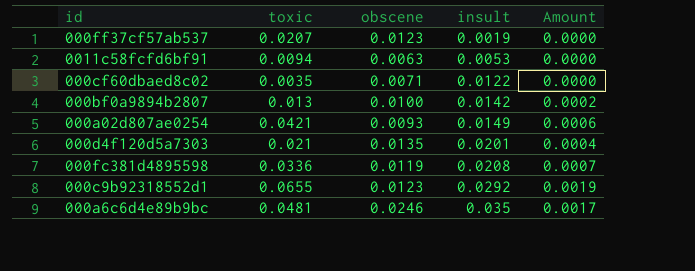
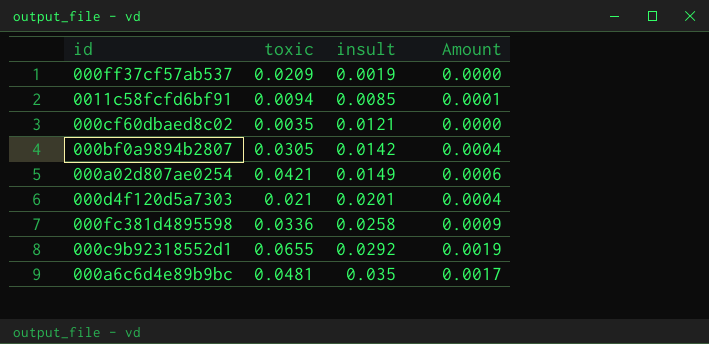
column obscene | position: 3 -> none
000ff37cf57ab537 | toxic: 0.0207 -> 0.0209
0011c58fcfd6bf91 | insult: 0.0053 -> 0.0085
0011c58fcfd6bf91 | Amount: 0.0000 -> 0.0001
000cf60dbaed8c02 | insult: 0.0122 -> 0.0121
000bf0a9894b2807 | toxic: 0.013 -> 0.0305
000bf0a9894b2807 | Amount: 0.0002 -> 0.0004
000fc381d4895598 | insult: 0.0208 -> 0.0258
000fc381d4895598 | Amount: 0.0007 -> 0.0009

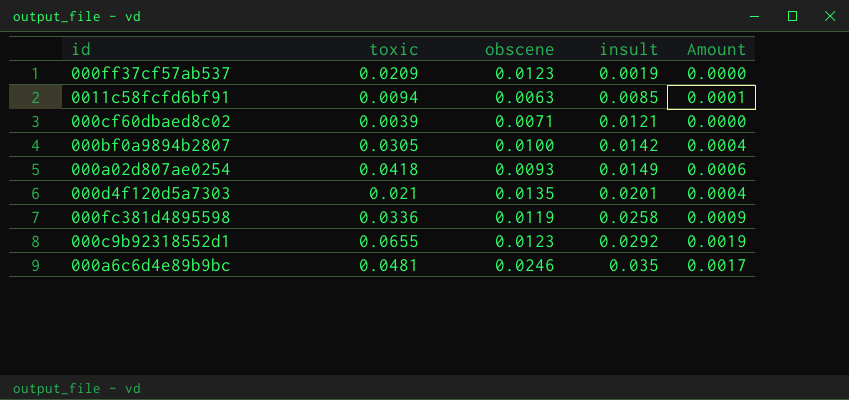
column obscene | position: none -> 3
000cf60dbaed8c02 | toxic: 0.0035 -> 0.0039
000a02d807ae0254 | toxic: 0.0421 -> 0.0418

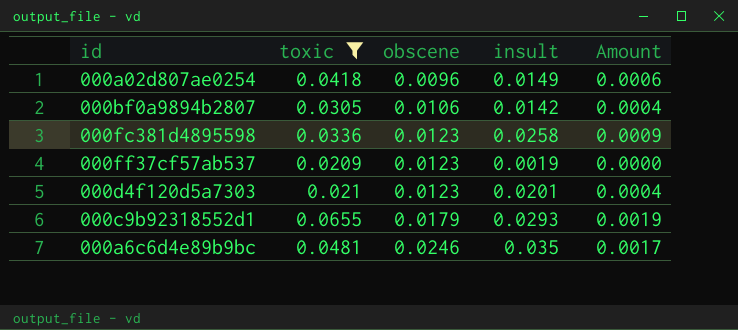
filter: none -> toxic >= 0.0209
row order: insult ascending -> obscene ascending
000a02d807ae0254 | obscene: 0.0093 -> 0.0096
000bf0a9894b2807 | obscene: 0.0100 -> 0.0106
000fc381d4895598 | obscene: 0.0119 -> 0.0123
000d4f120d5a7303 | obscene: 0.0135 -> 0.0123
000c9b92318552d1 | obscene: 0.0123 -> 0.0179
000c9b92318552d1 | insult: 0.0292 -> 0.0293

